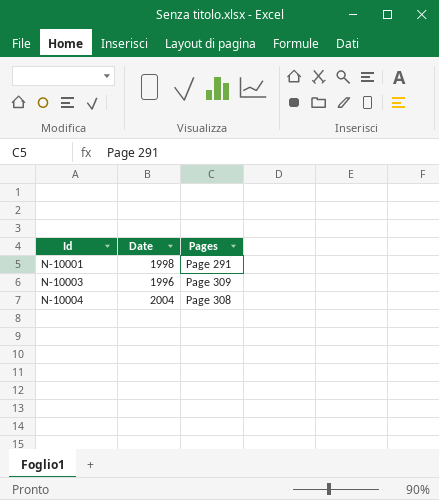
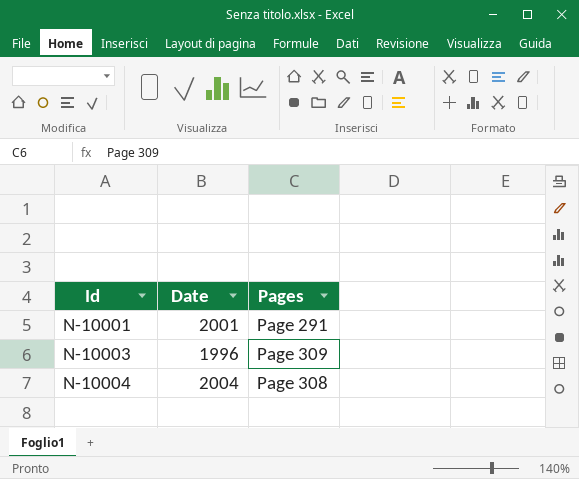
N-10001 | Date: 1998 -> 2001

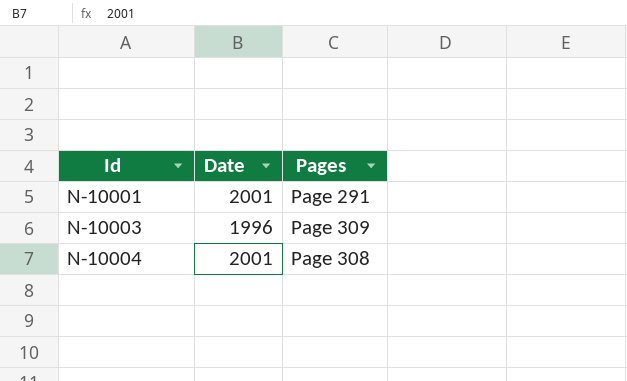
N-10004 | Date: 2004 -> 2001

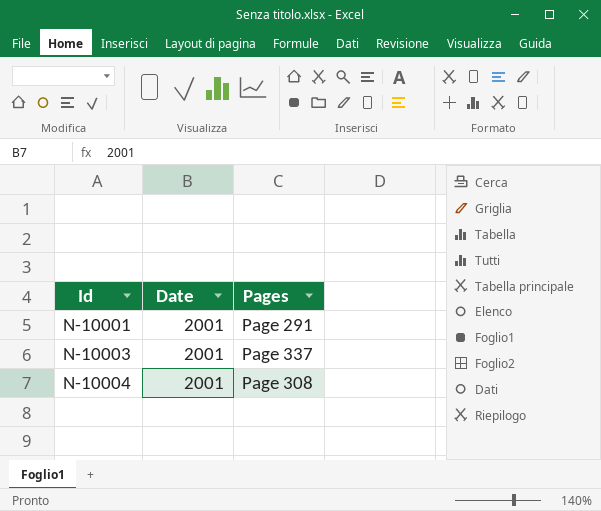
N-10003 | Date: 1996 -> 2001
N-10003 | Pages: Page 309 -> Page 337

